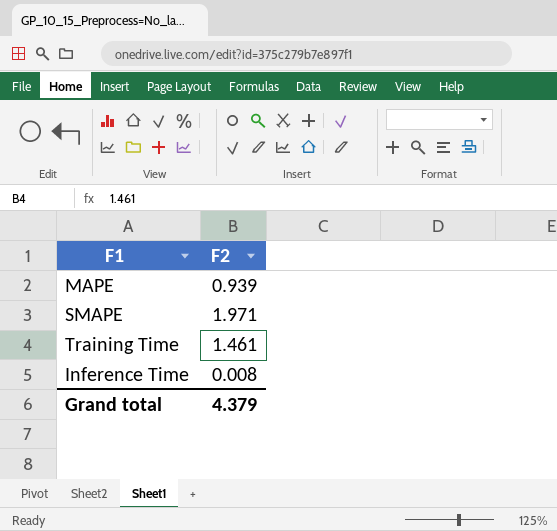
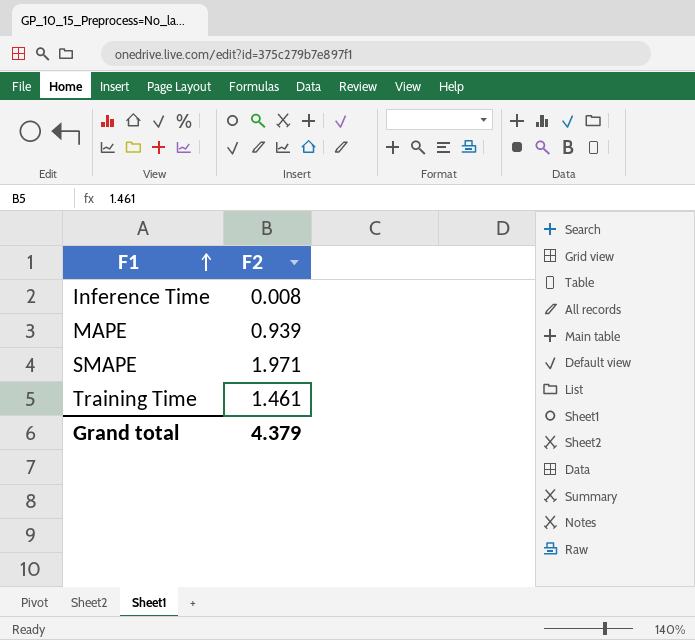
row order: none -> F1 ascending

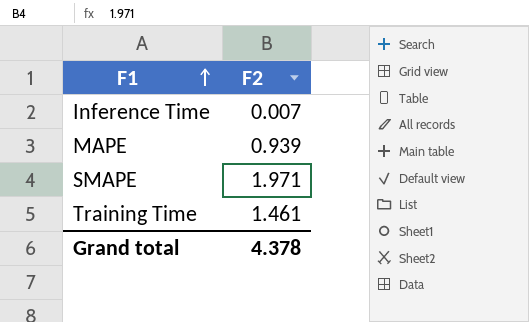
Inference Time | F2: 0.008 -> 0.007
Grand total | F2: 4.379 -> 4.378

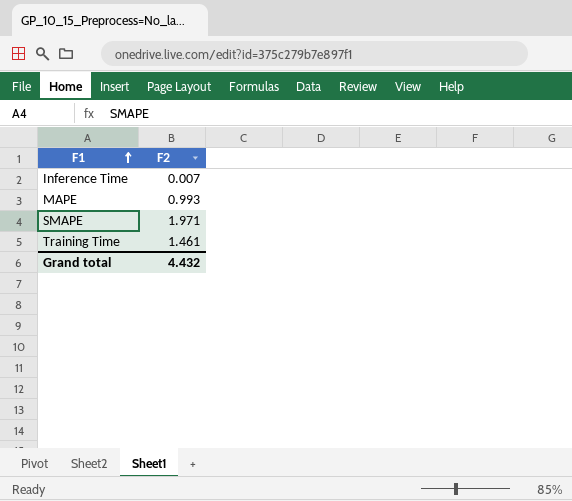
MAPE | F2: 0.939 -> 0.993
Grand total | F2: 4.378 -> 4.432

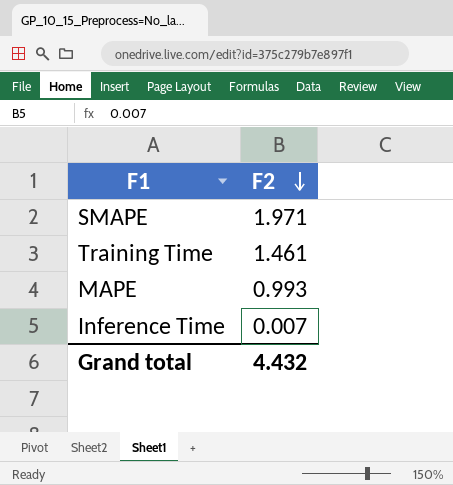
row order: F1 ascending -> F2 descending

